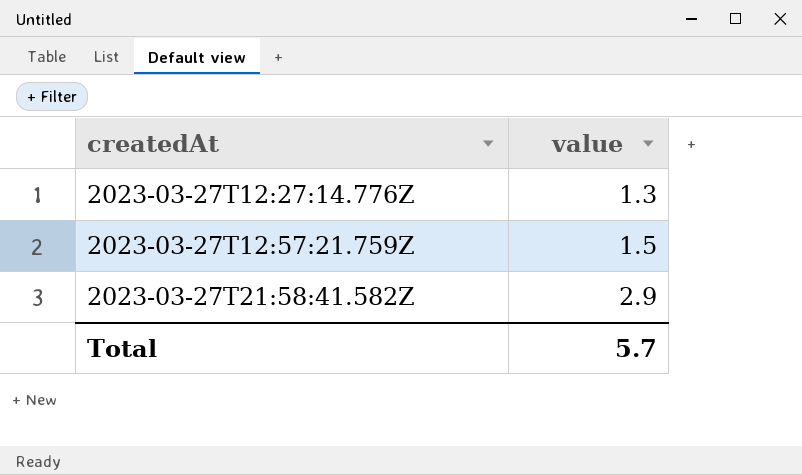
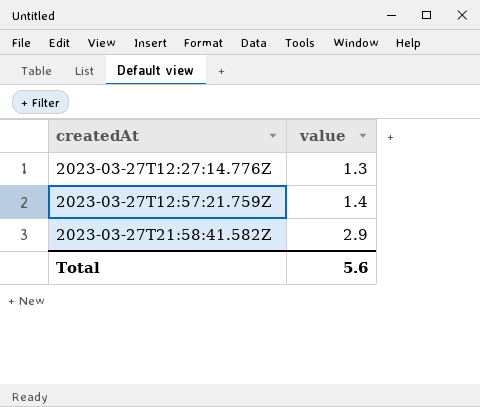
2023-03-27T12:57:21.759Z | value: 1.5 -> 1.4
Total | value: 5.7 -> 5.6

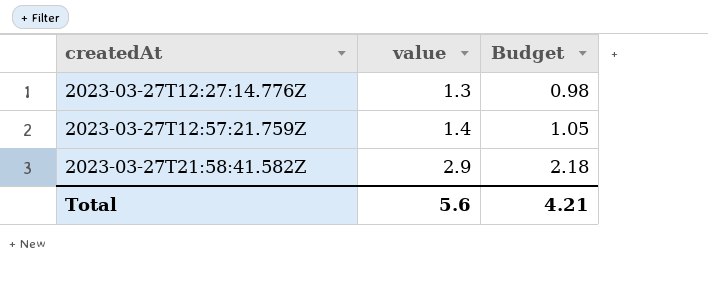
column Budget | formula: none -> [value] * 0.75

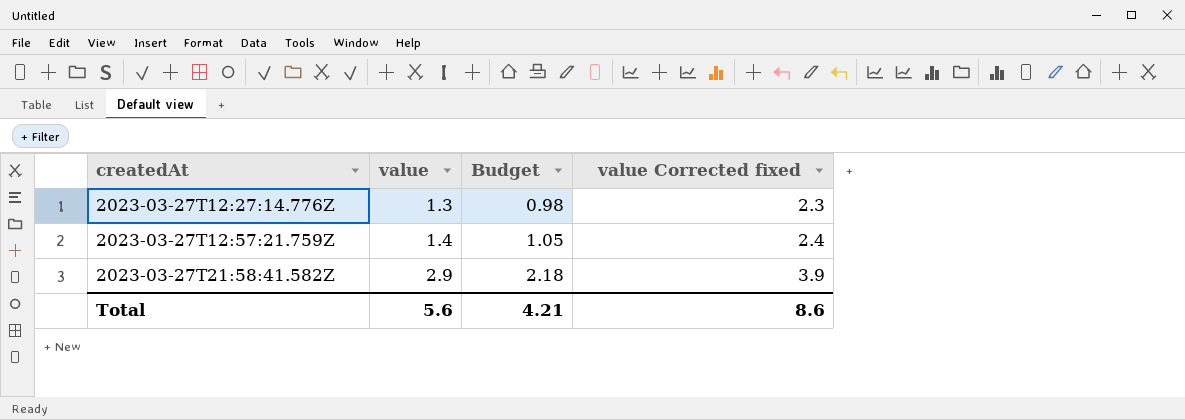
column value Corrected fixed | formula: none -> [value] + 1

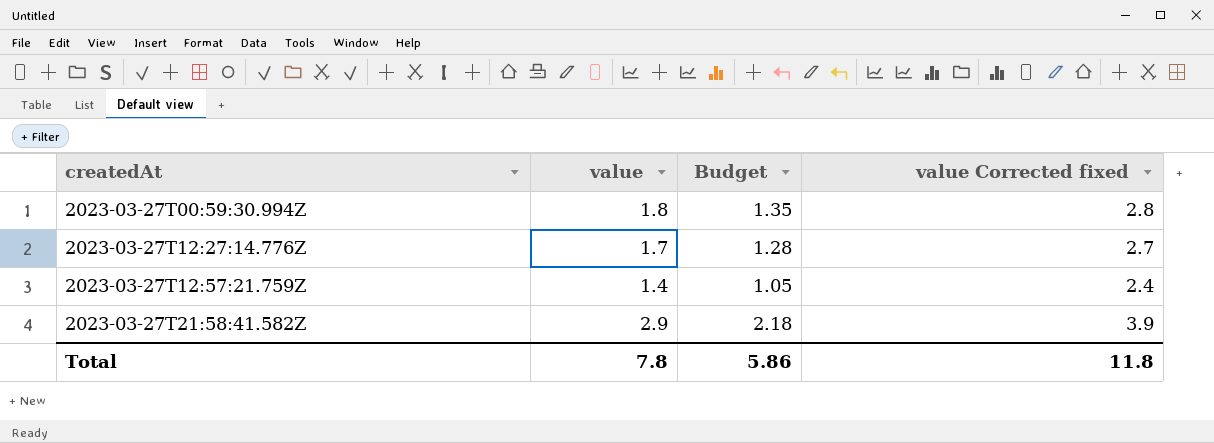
row 2023-03-27T00:59:30.994Z: none -> 1.8 | 1.35 | 2.8
2023-03-27T12:27:14.776Z | value: 1.3 -> 1.7
2023-03-27T12:27:14.776Z | Budget: 0.98 -> 1.28
2023-03-27T12:27:14.776Z | value Corrected fixed: 2.3 -> 2.7
Total | value: 5.6 -> 7.8
Total | Budget: 4.21 -> 5.86
Total | value Corrected fixed: 8.6 -> 11.8

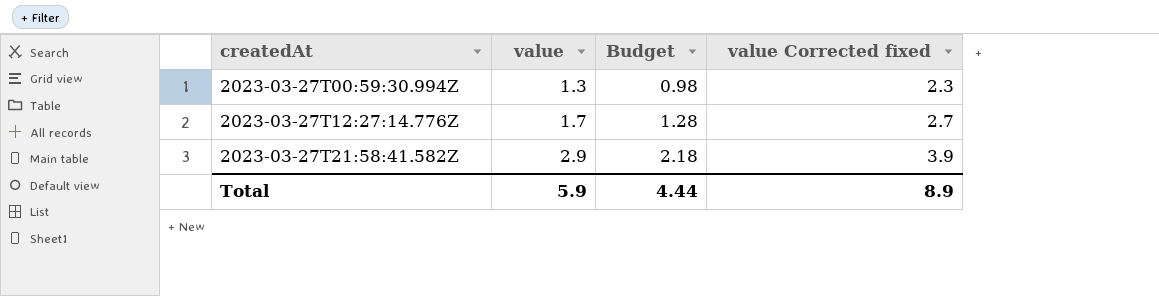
row 2023-03-27T12:57:21.759Z: 1.4 | 1.05 | 2.4 -> none
2023-03-27T00:59:30.994Z | value: 1.8 -> 1.3
2023-03-27T00:59:30.994Z | Budget: 1.35 -> 0.98
2023-03-27T00:59:30.994Z | value Corrected fixed: 2.8 -> 2.3
Total | value: 7.8 -> 5.9
Total | Budget: 5.86 -> 4.44
Total | value Corrected fixed: 11.8 -> 8.9

